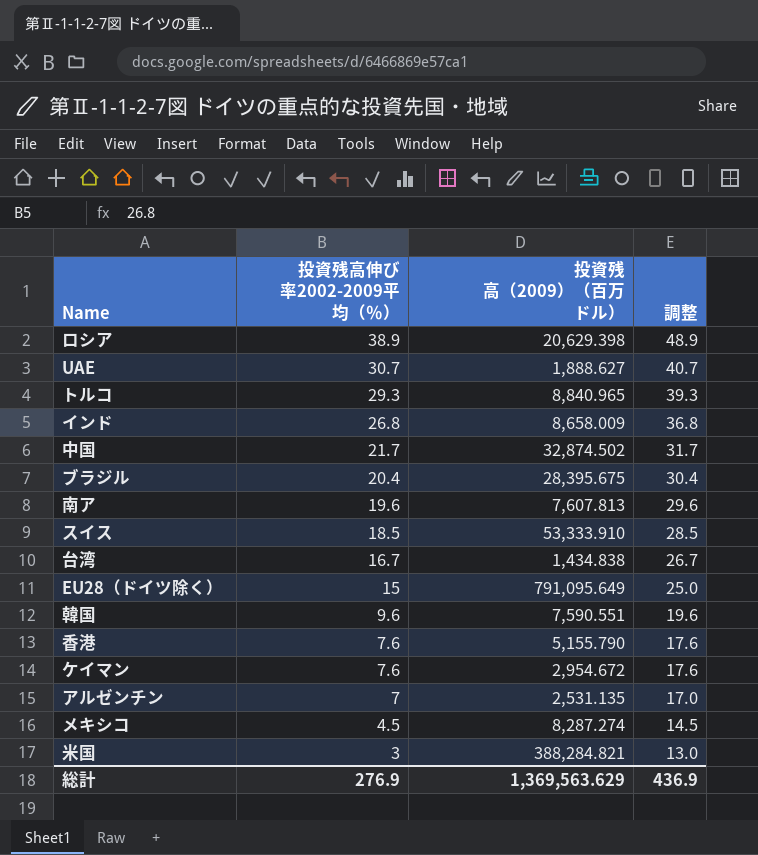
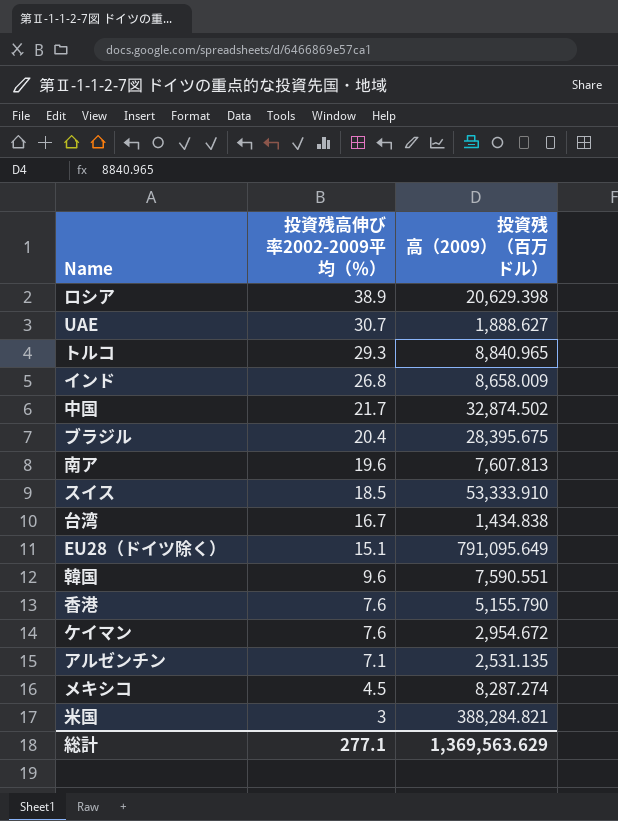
column 調整 | formula: [投資残高伸び率2002-2009平均（％）] + 10 -> none
EU28（ドイツ除く） | 投資残高伸び率2002-2009平均（％）: 15 -> 15.1
アルゼンチン | 投資残高伸び率2002-2009平均（％）: 7 -> 7.1
総計 | 投資残高伸び率2002-2009平均（％）: 276.9 -> 277.1

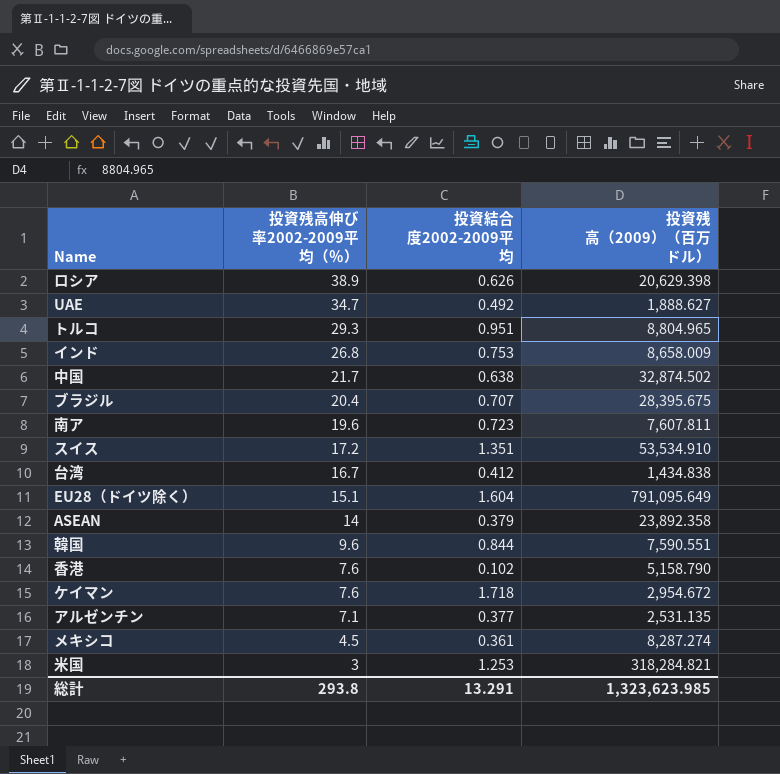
column 投資結合度2002-2009平均 | position: none -> 3
UAE | 投資残高伸び率2002-2009平均（％）: 30.7 -> 34.7
トルコ | 投資残高（2009）（百万ドル）: 8,840.965 -> 8,804.965
南ア | 投資残高（2009）（百万ドル）: 7,607.813 -> 7,607.811
スイス | 投資残高伸び率2002-2009平均（％）: 18.5 -> 17.2
スイス | 投資残高（2009）（百万ドル）: 53,333.910 -> 53,534.910
row ASEAN: none -> 14 | 0.379 | 23,892.358
香港 | 投資残高（2009）（百万ドル）: 5,155.790 -> 5,158.790
米国 | 投資残高（2009）（百万ドル）: 388,284.821 -> 318,284.821
総計 | 投資残高伸び率2002-2009平均（％）: 277.1 -> 293.8
総計 | 投資残高（2009）（百万ドル）: 1,369,563.629 -> 1,323,623.985

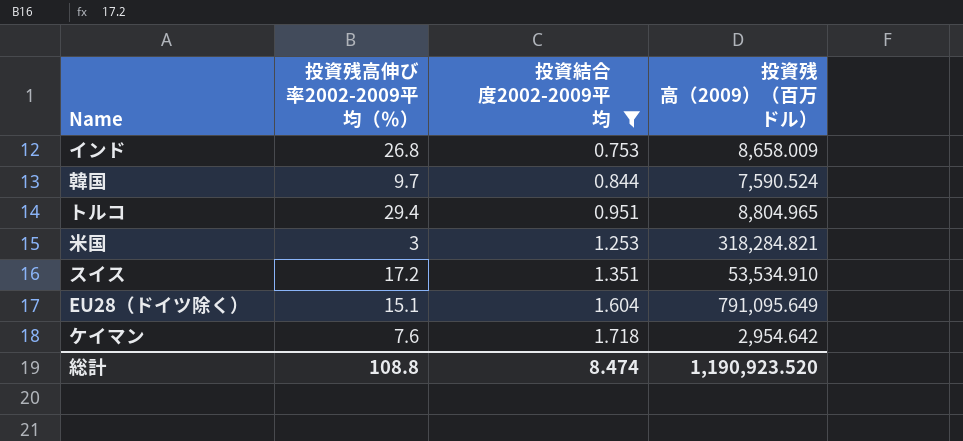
filter: none -> 投資結合度2002-2009平均 >= 0.753
row order: 投資残高伸び率2002-2009平均（％） descending -> 投資結合度2002-2009平均 ascending
韓国 | 投資残高伸び率2002-2009平均（％）: 9.6 -> 9.7
韓国 | 投資残高（2009）（百万ドル）: 7,590.551 -> 7,590.524
トルコ | 投資残高伸び率2002-2009平均（％）: 29.3 -> 29.4
ケイマン | 投資残高（2009）（百万ドル）: 2,954.672 -> 2,954.642
総計 | 投資残高伸び率2002-2009平均（％）: 293.8 -> 108.8
総計 | 投資結合度2002-2009平均: 13.291 -> 8.474
総計 | 投資残高（2009）（百万ドル）: 1,323,623.985 -> 1,190,923.520

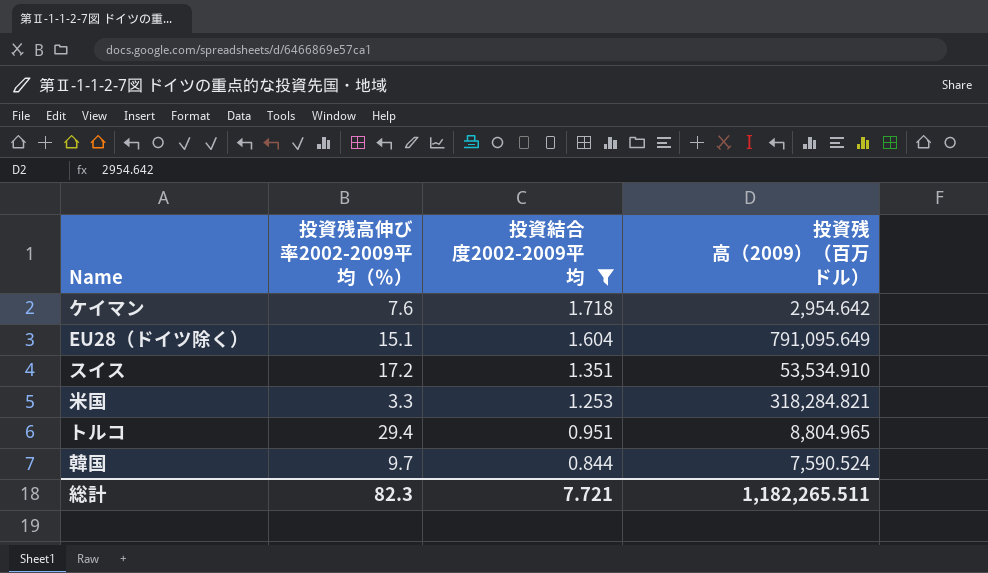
row order: 投資結合度2002-2009平均 ascending -> 投資結合度2002-2009平均 descending
row インド: 26.8 | 0.753 | 8,658.009 -> none
米国 | 投資残高伸び率2002-2009平均（％）: 3 -> 3.3
総計 | 投資残高伸び率2002-2009平均（％）: 108.8 -> 82.3
総計 | 投資結合度2002-2009平均: 8.474 -> 7.721
総計 | 投資残高（2009）（百万ドル）: 1,190,923.520 -> 1,182,265.511

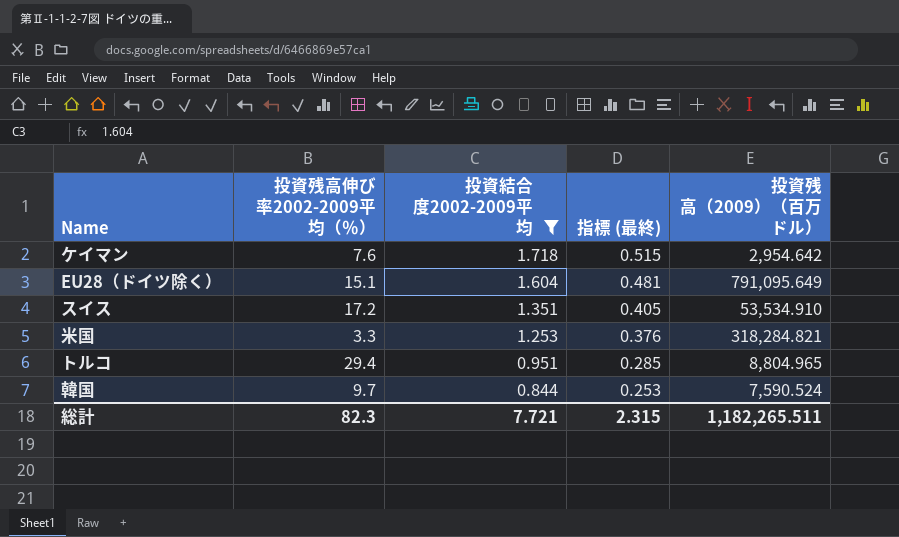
column 指標 (最終) | formula: none -> [投資結合度2002-2009平均] * 0.3

